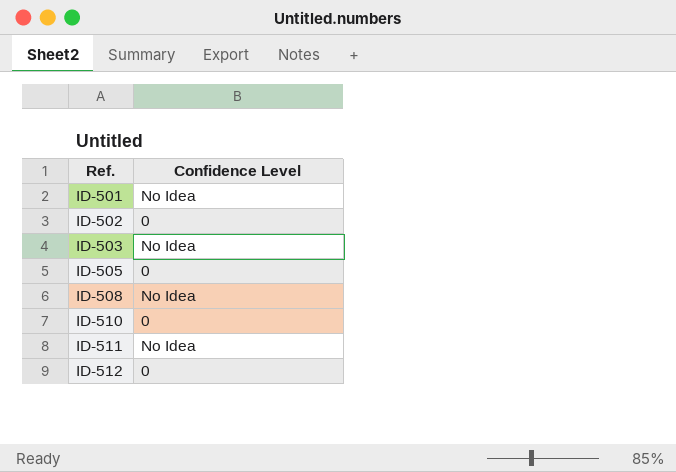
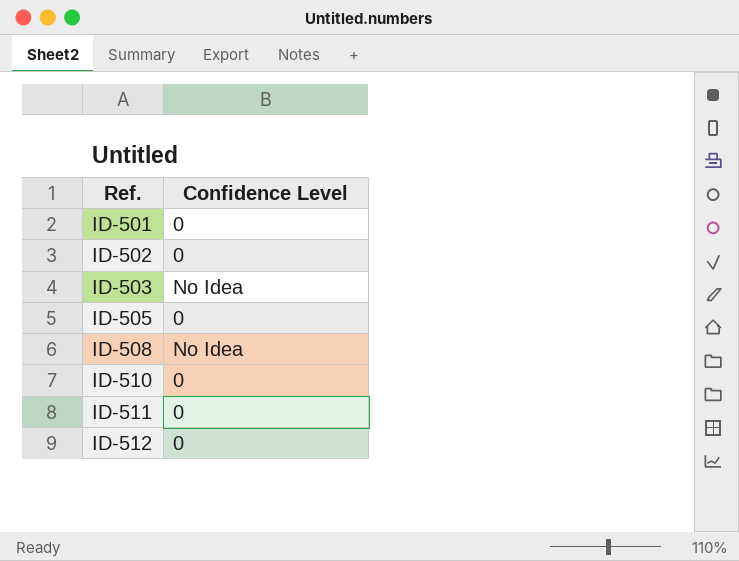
ID-501 | Confidence Level: No Idea -> 0
ID-511 | Confidence Level: No Idea -> 0

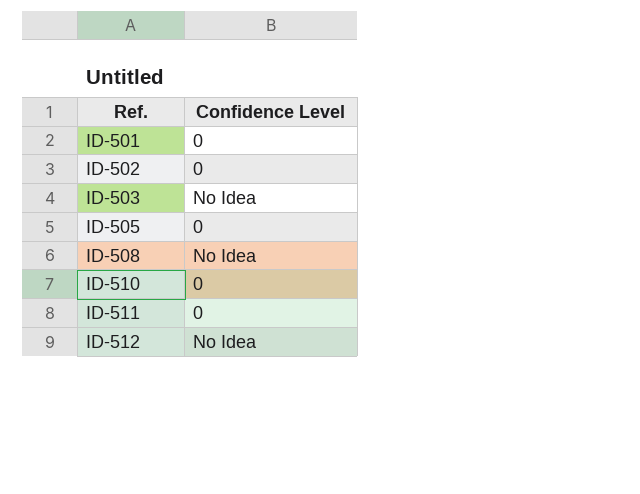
ID-512 | Confidence Level: 0 -> No Idea

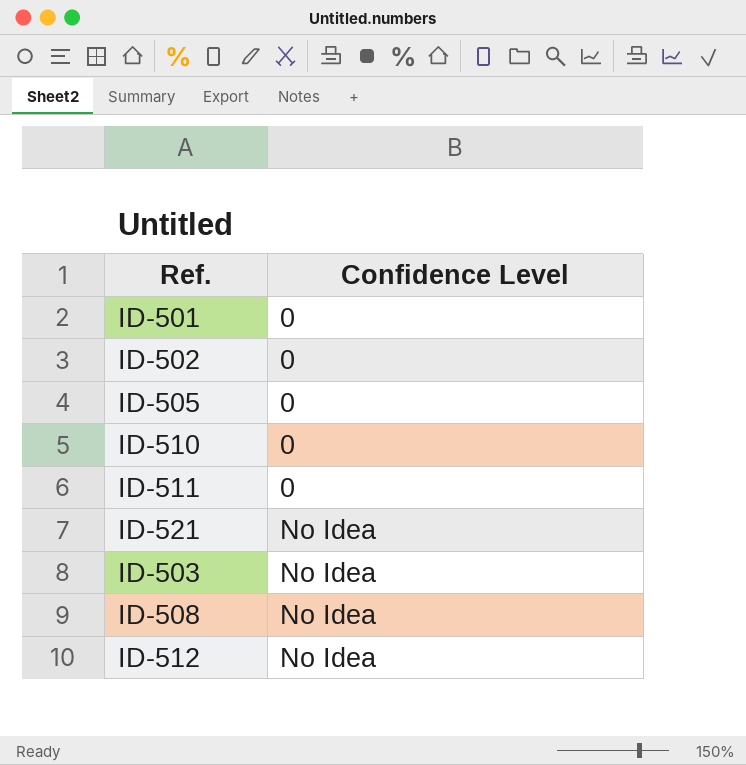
row order: Ref. ascending -> Confidence Level ascending
row ID-521: none -> No Idea

